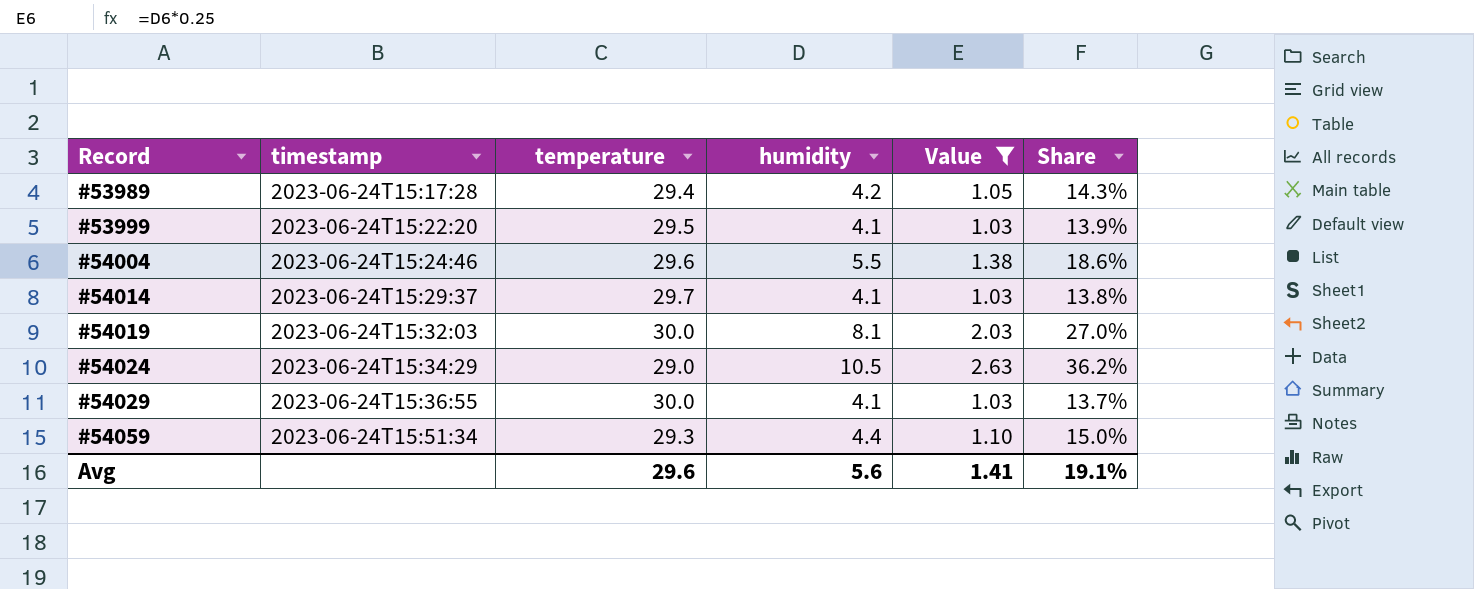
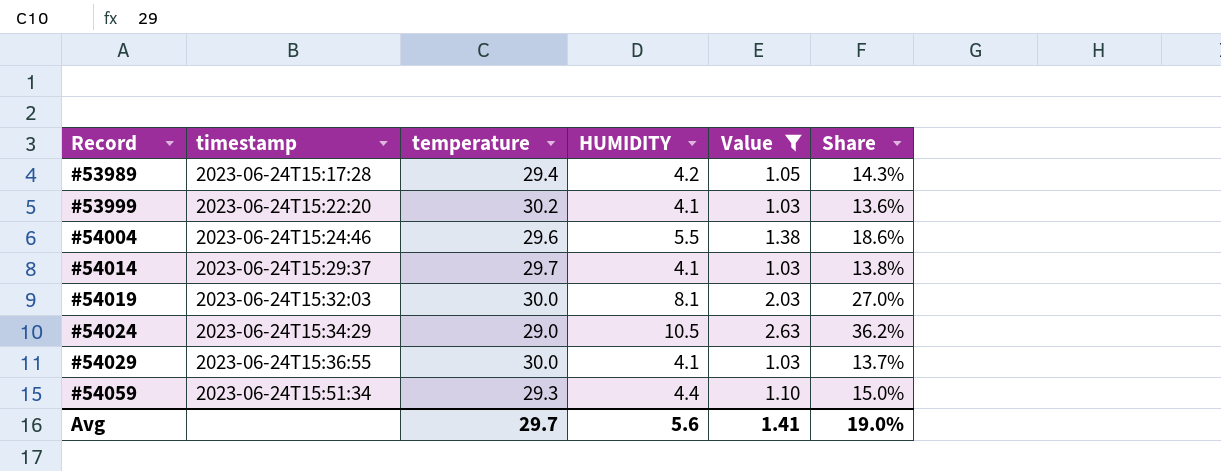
column name: humidity -> HUMIDITY
#53999 | temperature: 29.5 -> 30.2
#53999 | Share: 13.9% -> 13.6%
Avg | temperature: 29.6 -> 29.7
Avg | Share: 19.1% -> 19.0%

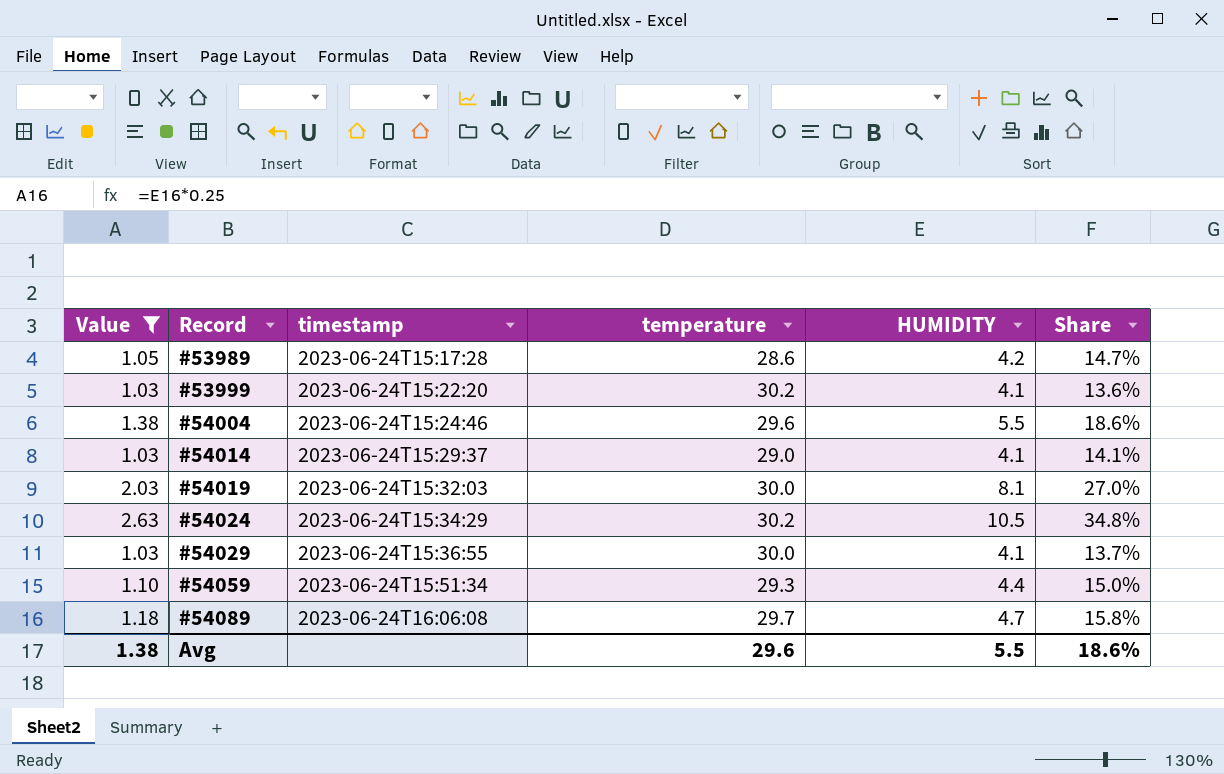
column Value | position: 5 -> 1
#53989 | temperature: 29.4 -> 28.6
#53989 | Share: 14.3% -> 14.7%
#54014 | temperature: 29.7 -> 29.0
#54014 | Share: 13.8% -> 14.1%
#54024 | temperature: 29.0 -> 30.2
#54024 | Share: 36.2% -> 34.8%
row #54089: none -> 1.18 | 2023-06-24T16:06:08 | 29.7 | 4.7 | 15.8%
Avg | Value: 1.41 -> 1.38
Avg | temperature: 29.7 -> 29.6
Avg | HUMIDITY: 5.6 -> 5.5
Avg | Share: 19.0% -> 18.6%

